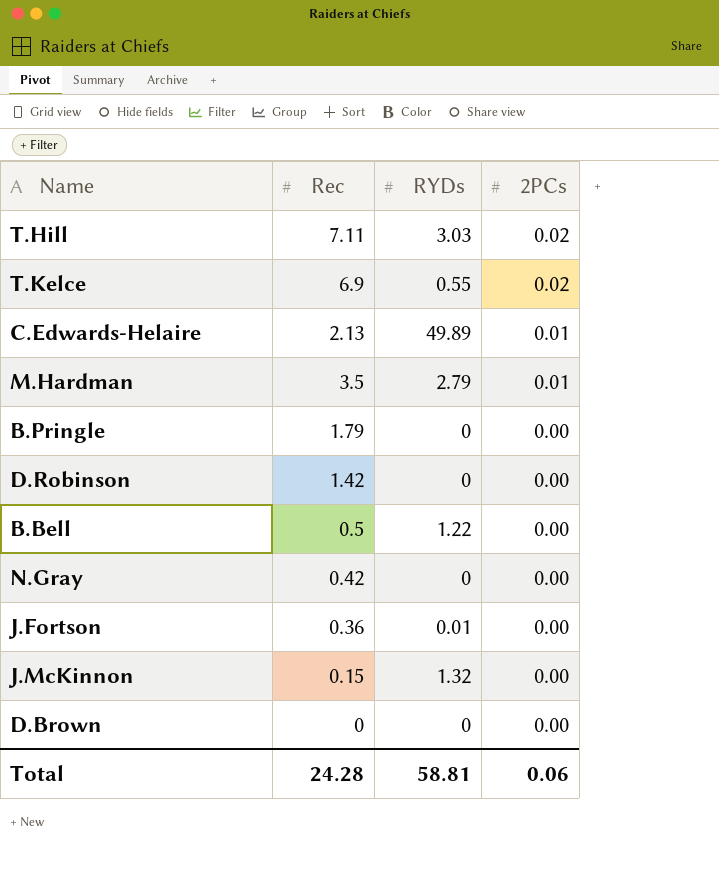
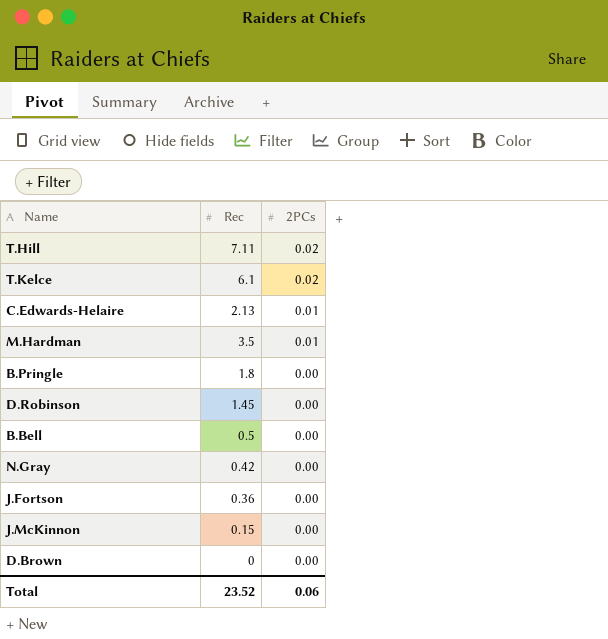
column RYDs | position: 3 -> none
T.Kelce | Rec: 6.9 -> 6.1
B.Pringle | Rec: 1.79 -> 1.8
D.Robinson | Rec: 1.42 -> 1.45
Total | Rec: 24.28 -> 23.52

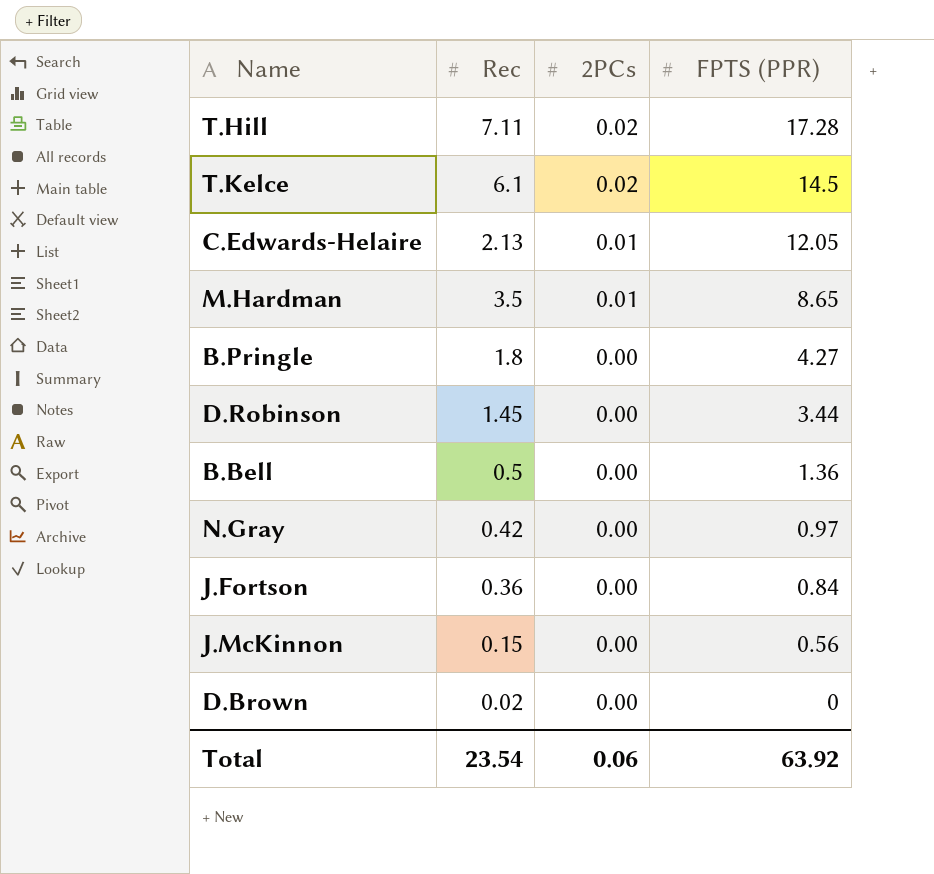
column FPTS (PPR) | position: none -> 4
D.Brown | Rec: 0 -> 0.02
Total | Rec: 23.52 -> 23.54

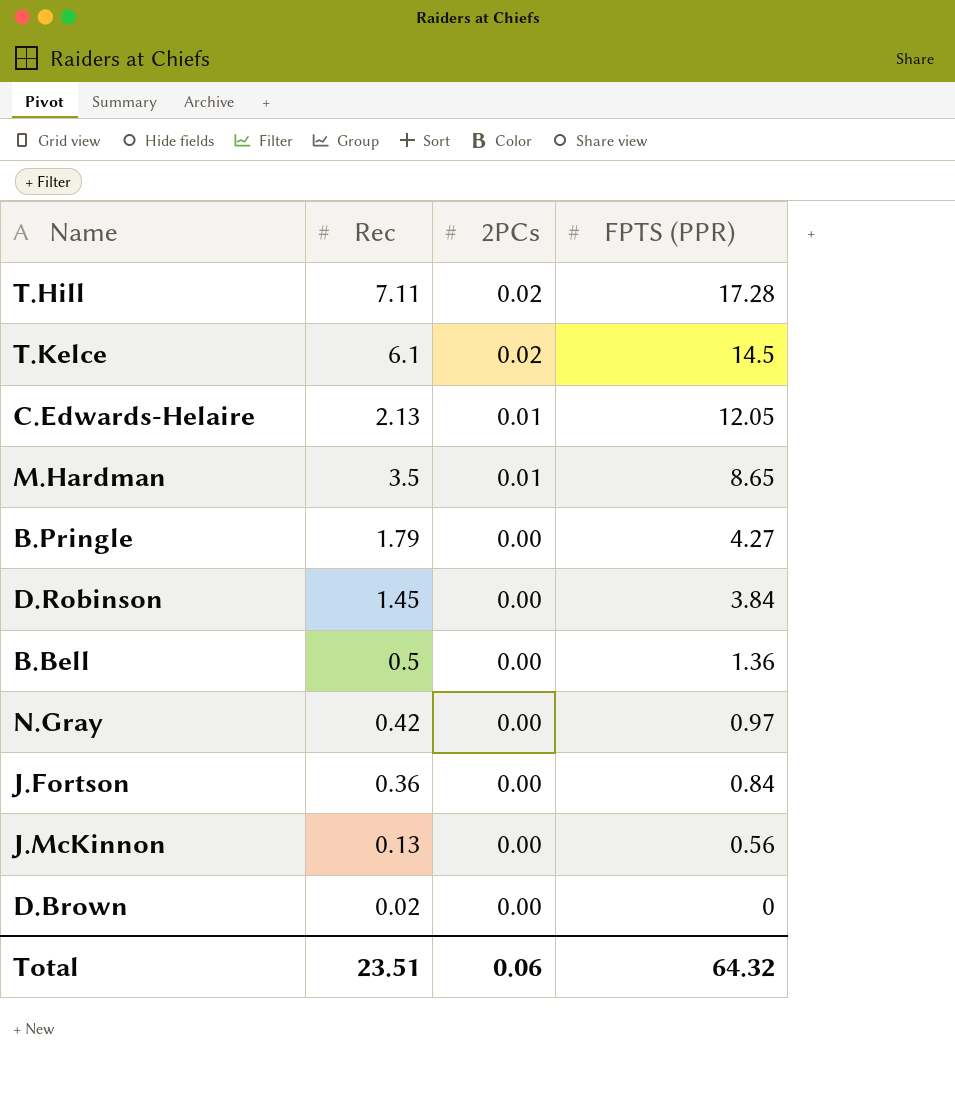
B.Pringle | Rec: 1.8 -> 1.79
D.Robinson | FPTS (PPR): 3.44 -> 3.84
J.McKinnon | Rec: 0.15 -> 0.13
Total | Rec: 23.54 -> 23.51
Total | FPTS (PPR): 63.92 -> 64.32

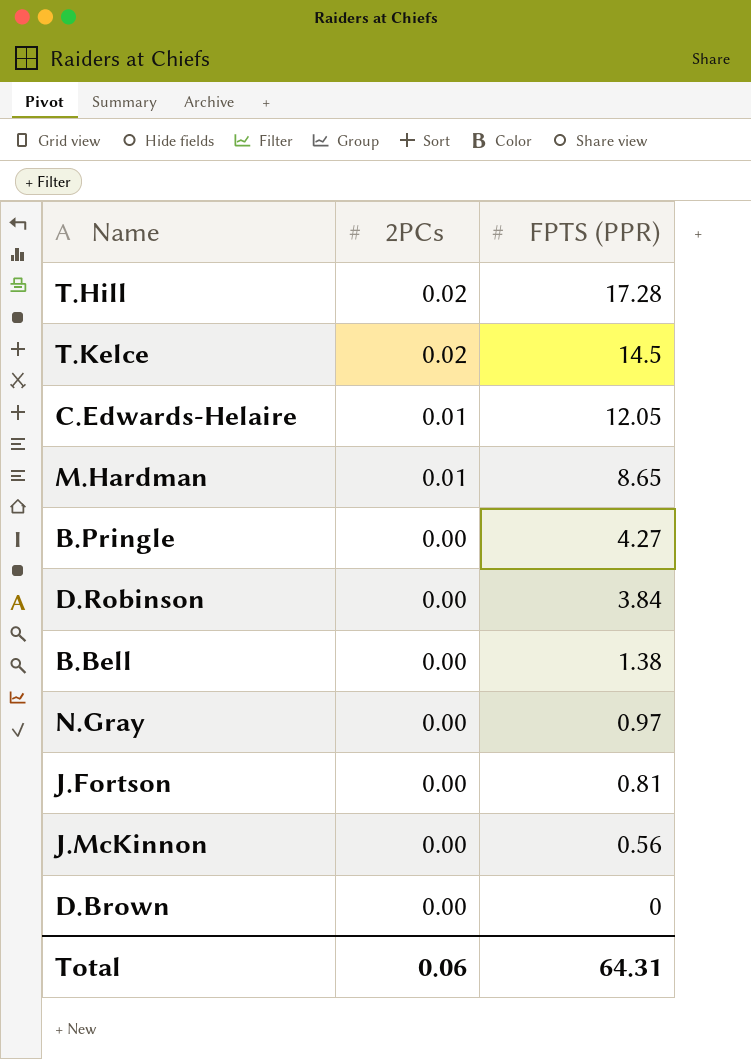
column Rec | position: 2 -> none
B.Bell | FPTS (PPR): 1.36 -> 1.38
J.Fortson | FPTS (PPR): 0.84 -> 0.81
Total | FPTS (PPR): 64.32 -> 64.31

